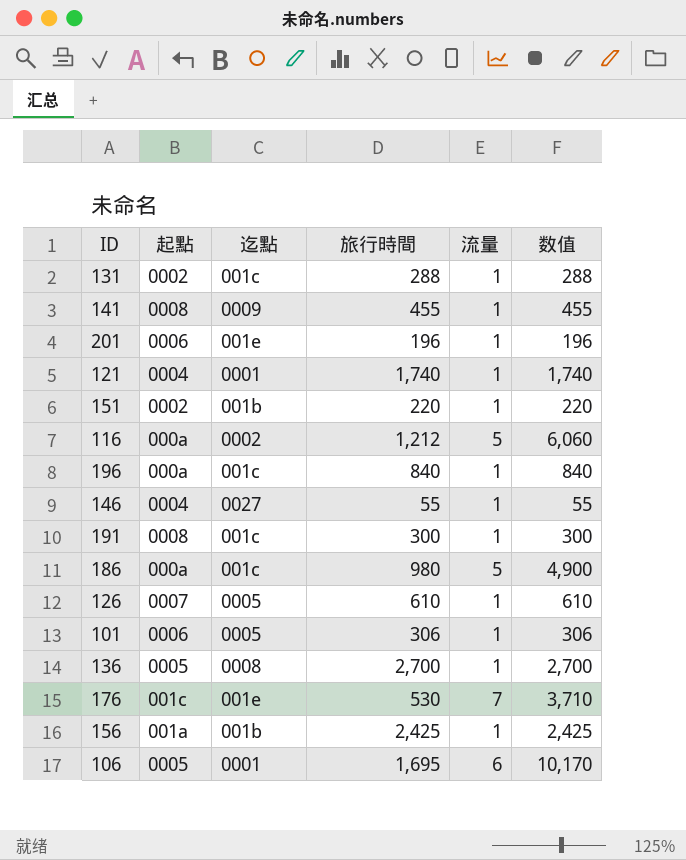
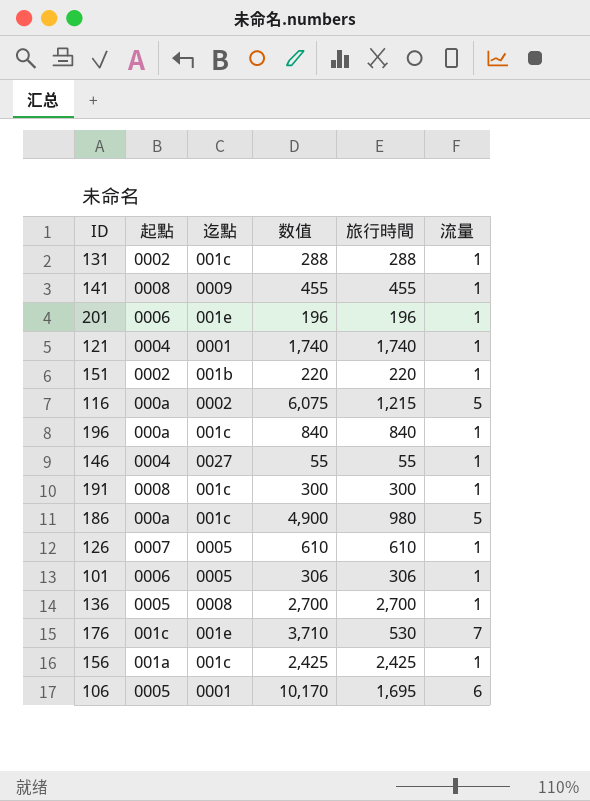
column 数值 | position: 6 -> 4
116 | 数值: 6,060 -> 6,075
116 | 旅行時間: 1,212 -> 1,215
156 | 迄點: 001b -> 001c

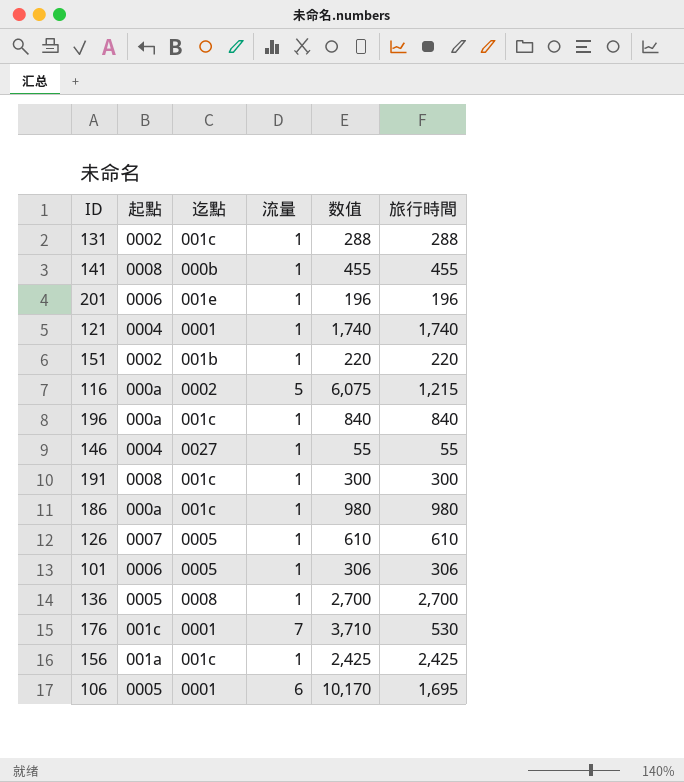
column 流量 | position: 6 -> 4
141 | 迄點: 0009 -> 000b
186 | 流量: 5 -> 1
186 | 数值: 4,900 -> 980
176 | 迄點: 001e -> 0001

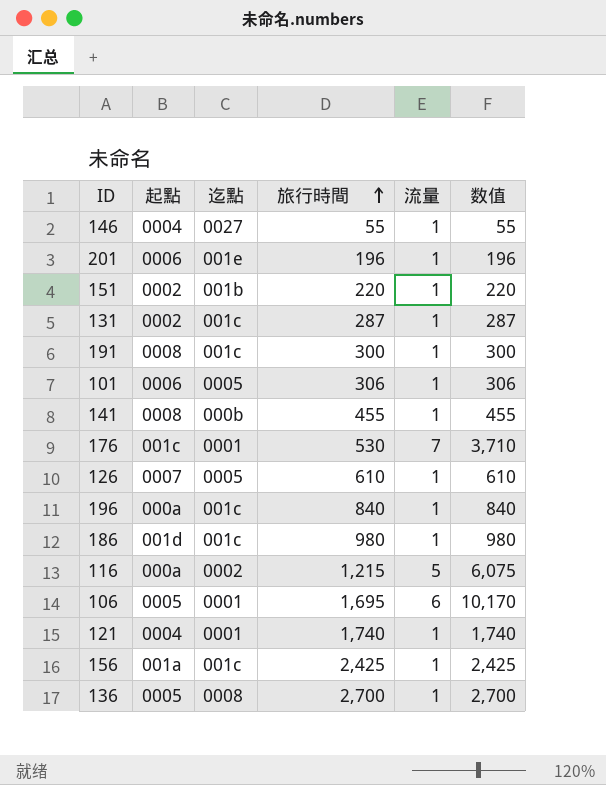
row order: none -> 旅行時間 ascending
column 旅行時間 | position: 6 -> 4
131 | 旅行時間: 288 -> 287
131 | 数值: 288 -> 287
186 | 起點: 000a -> 001d

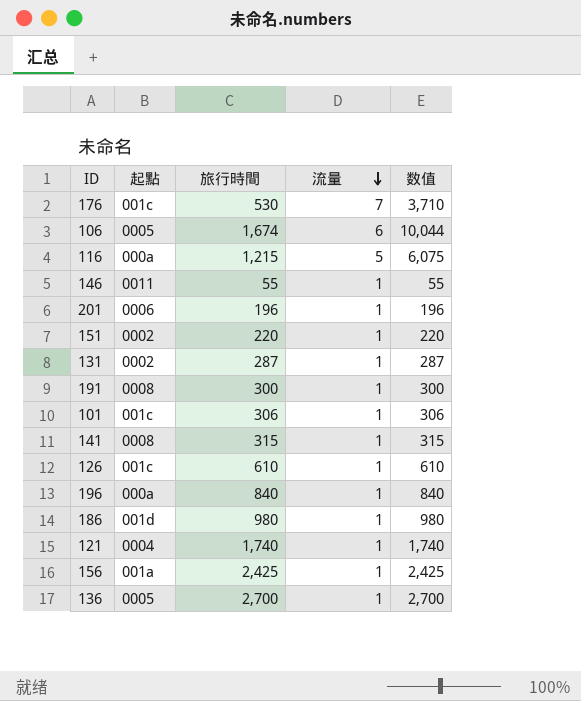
row order: 旅行時間 ascending -> 流量 descending
column 迄點 | position: 3 -> none
106 | 旅行時間: 1,695 -> 1,674
106 | 数值: 10,170 -> 10,044
146 | 起點: 0004 -> 0011
101 | 起點: 0006 -> 001c
141 | 旅行時間: 455 -> 315
141 | 数值: 455 -> 315
126 | 起點: 0007 -> 001c

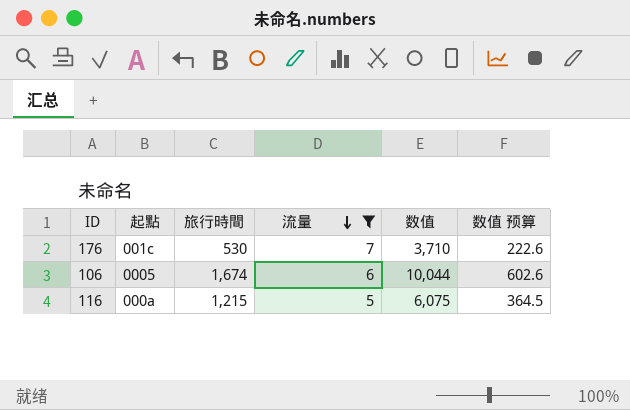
filter: none -> 流量 != 1
column 数值 预算 | formula: none -> [数值] * 0.06

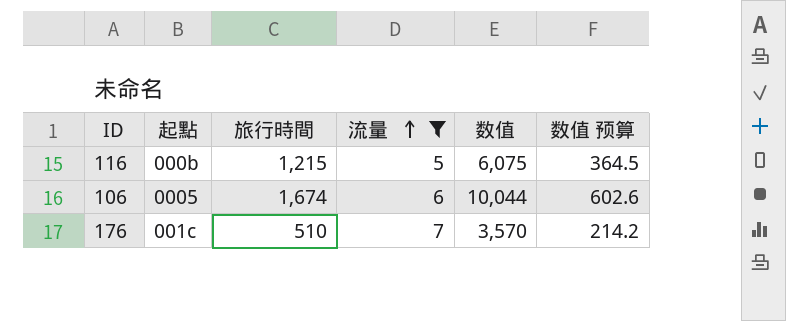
row order: 流量 descending -> 流量 ascending
116 | 起點: 000a -> 000b
176 | 旅行時間: 530 -> 510
176 | 数值: 3,710 -> 3,570
176 | 数值 预算: 222.6 -> 214.2

